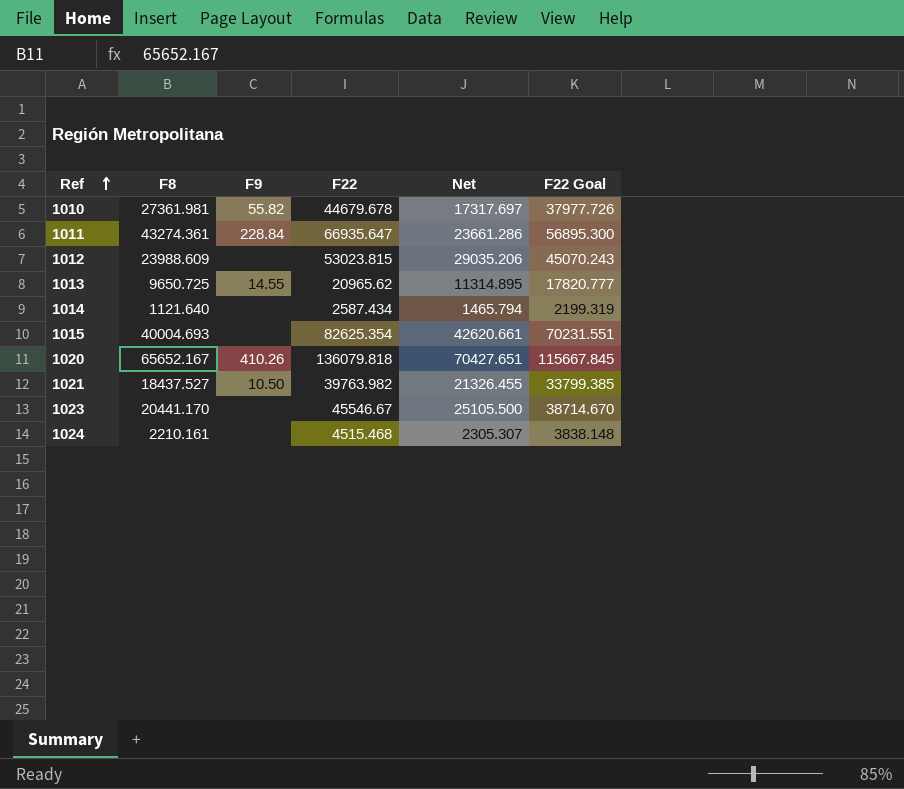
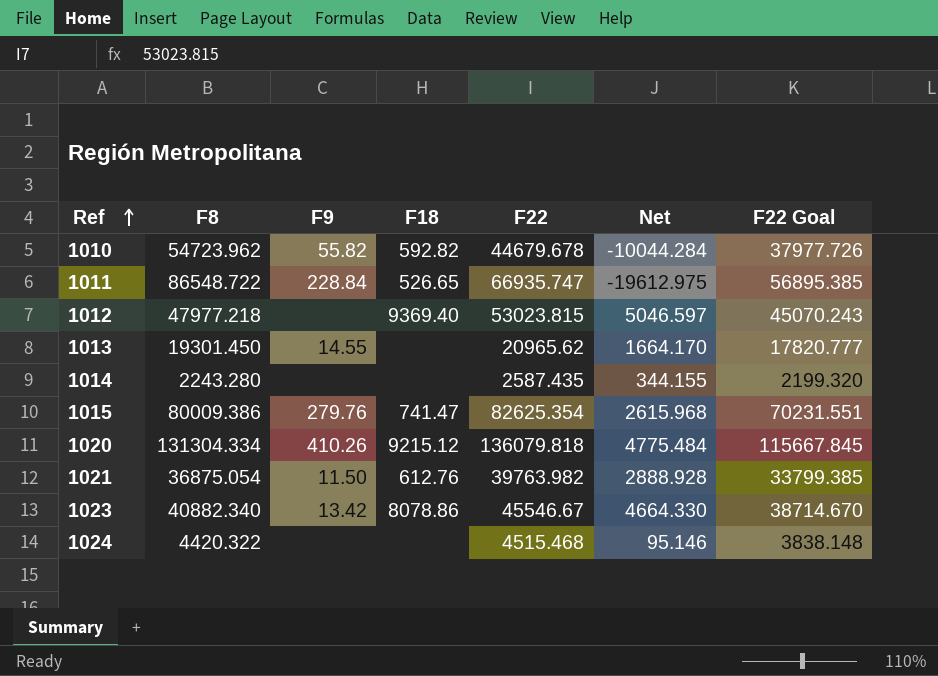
column F18 | position: none -> 4
1010 | F8: 27361.981 -> 54723.962
1010 | Net: 17317.697 -> -10044.284
1011 | F8: 43274.361 -> 86548.722
1011 | F22: 66935.647 -> 66935.747
1011 | Net: 23661.286 -> -19612.975
1011 | F22 Goal: 56895.300 -> 56895.385
1012 | F8: 23988.609 -> 47977.218
1012 | Net: 29035.206 -> 5046.597
1013 | F8: 9650.725 -> 19301.450
1013 | Net: 11314.895 -> 1664.170
1014 | F8: 1121.640 -> 2243.280
1014 | F22: 2587.434 -> 2587.435
1014 | Net: 1465.794 -> 344.155
1014 | F22 Goal: 2199.319 -> 2199.320
1015 | F8: 40004.693 -> 80009.386
1015 | F9: none -> 279.76
1015 | Net: 42620.661 -> 2615.968
1020 | F8: 65652.167 -> 131304.334
1020 | Net: 70427.651 -> 4775.484
1021 | F8: 18437.527 -> 36875.054
1021 | F9: 10.50 -> 11.50
1021 | Net: 21326.455 -> 2888.928
1023 | F8: 20441.170 -> 40882.340
1023 | F9: none -> 13.42
1023 | Net: 25105.500 -> 4664.330
1024 | F8: 2210.161 -> 4420.322
1024 | Net: 2305.307 -> 95.146

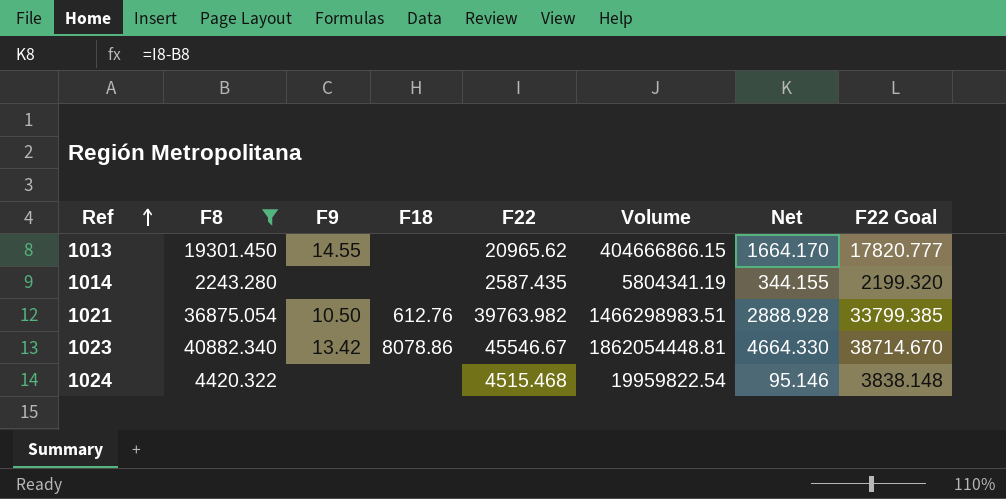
filter: none -> F8 <= 40882.340
column Volume | formula: none -> [F8] * [F22]
1021 | F9: 11.50 -> 10.50

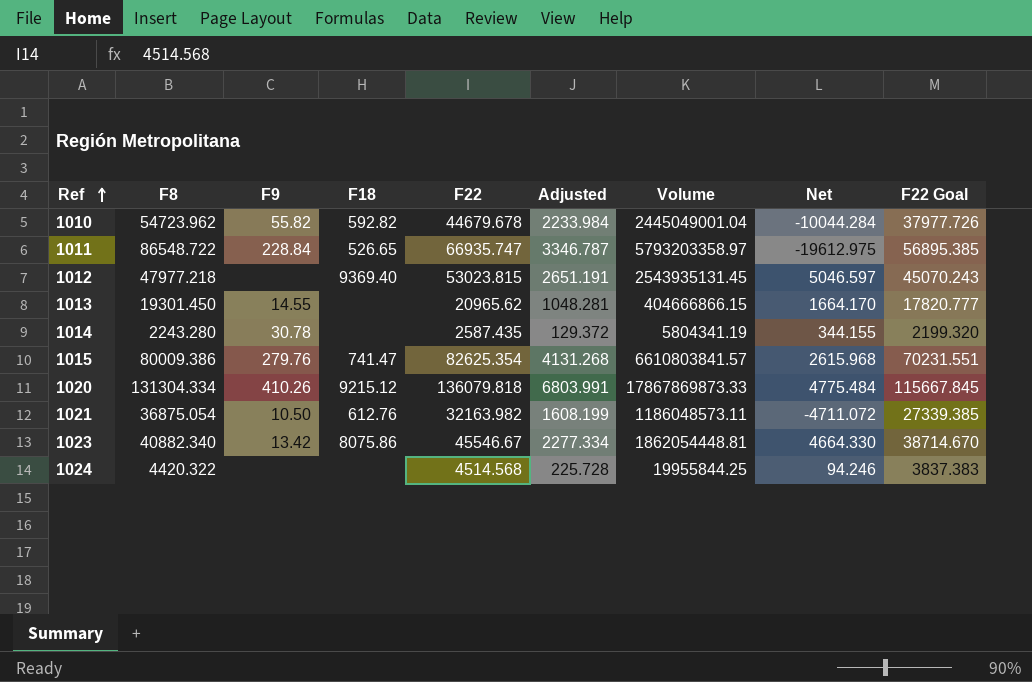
filter: F8 <= 40882.340 -> none
column Adjusted | formula: none -> [F22] * 0.05
1014 | F9: none -> 30.78
1021 | F22: 39763.982 -> 32163.982
1021 | Volume: 1466298983.51 -> 1186048573.11
1021 | Net: 2888.928 -> -4711.072
1021 | F22 Goal: 33799.385 -> 27339.385
1023 | F18: 8078.86 -> 8075.86
1024 | F22: 4515.468 -> 4514.568
1024 | Volume: 19959822.54 -> 19955844.25
1024 | Net: 95.146 -> 94.246
1024 | F22 Goal: 3838.148 -> 3837.383

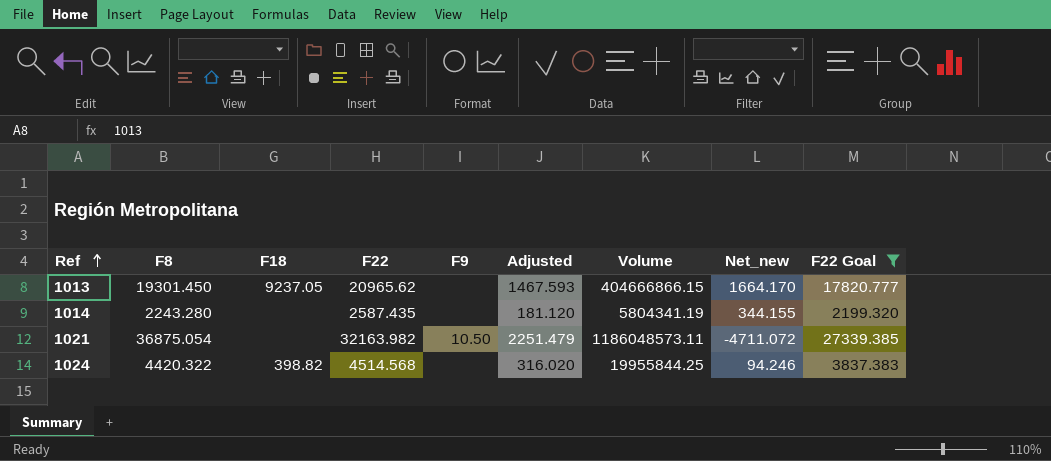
filter: none -> F22 Goal <= 27339.385
column F9 | position: 3 -> 5
column Adjusted | formula: [F22] * 0.05 -> [F22] * 0.07
column name: Net -> Net_new
1013 | F18: none -> 9237.05
1013 | F9: 14.55 -> none
1014 | F9: 30.78 -> none
1021 | F18: 612.76 -> none
1024 | F18: none -> 398.82

